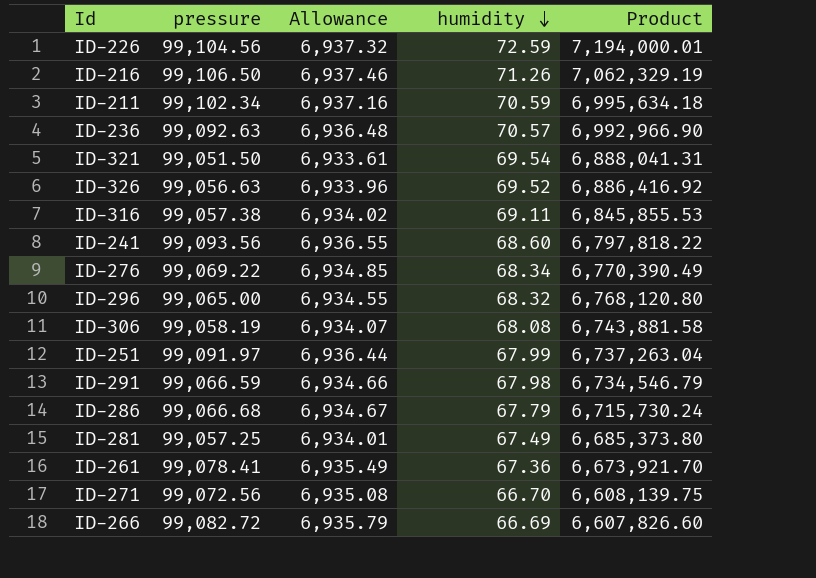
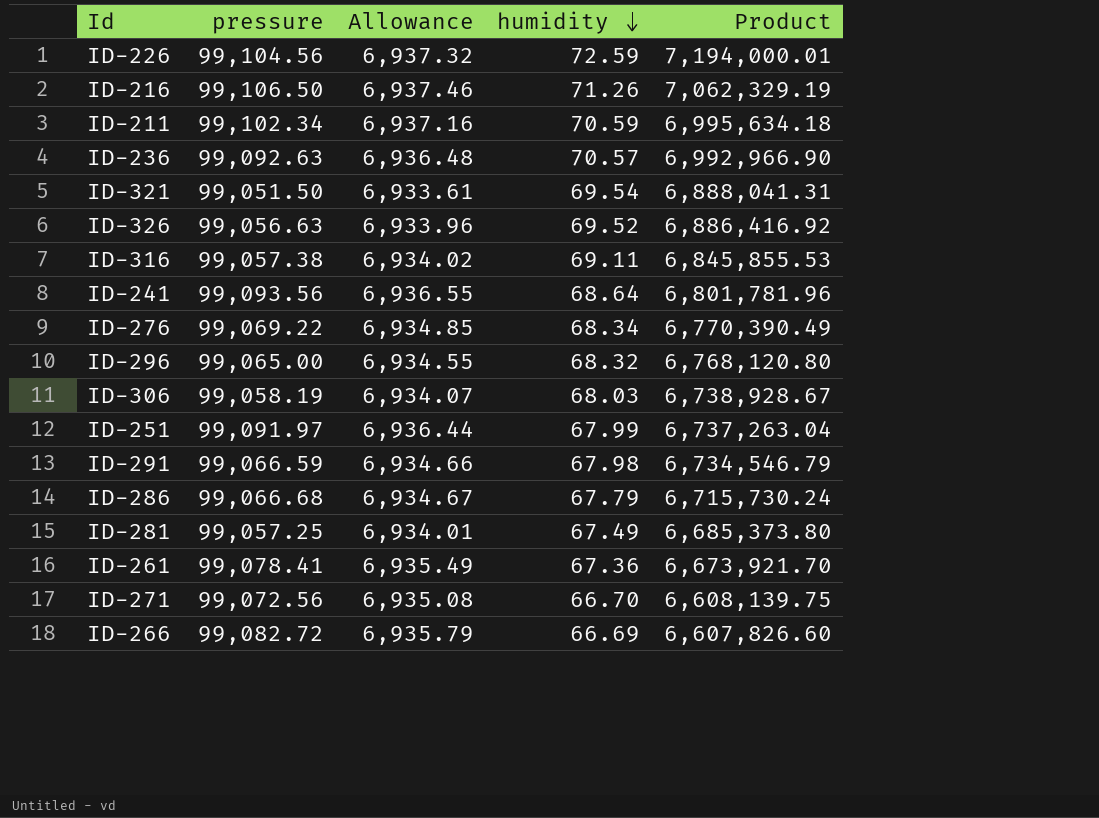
ID-241 | humidity: 68.60 -> 68.64
ID-241 | Product: 6,797,818.22 -> 6,801,781.96
ID-306 | humidity: 68.08 -> 68.03
ID-306 | Product: 6,743,881.58 -> 6,738,928.67

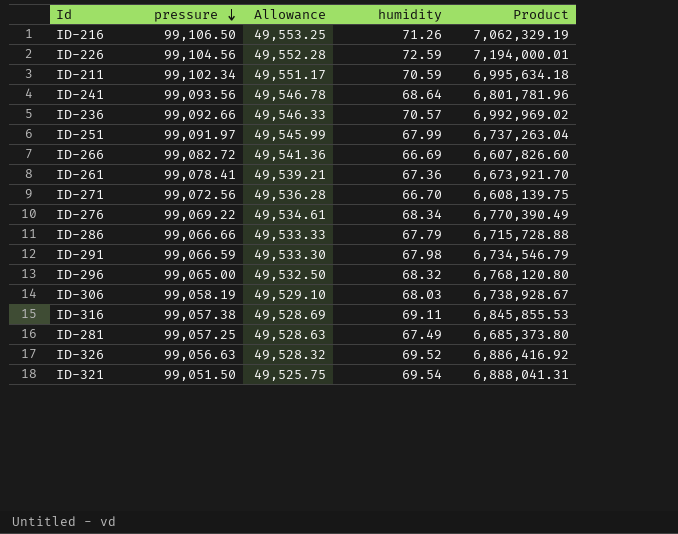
row order: humidity descending -> pressure descending
column Allowance | formula: [pressure] * 0.07 -> [pressure] * 0.5
ID-236 | pressure: 99,092.63 -> 99,092.66
ID-236 | Product: 6,992,966.90 -> 6,992,969.02
ID-286 | pressure: 99,066.68 -> 99,066.66
ID-286 | Product: 6,715,730.24 -> 6,715,728.88

